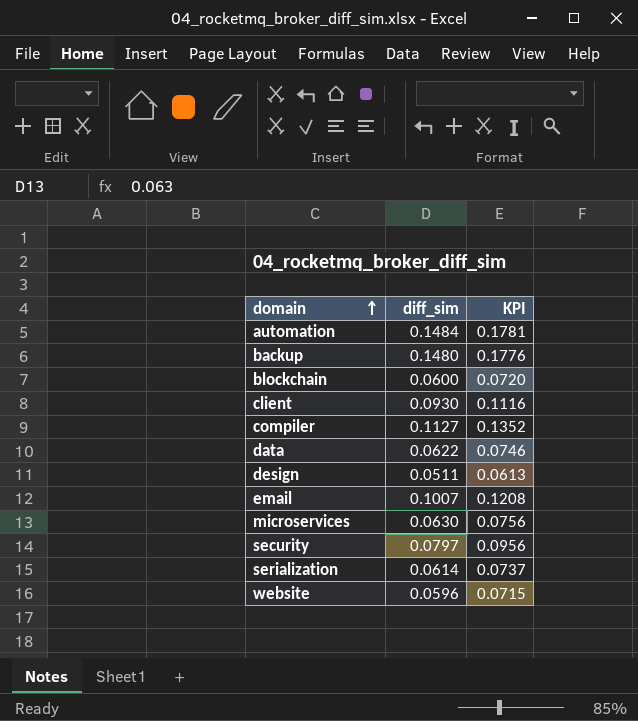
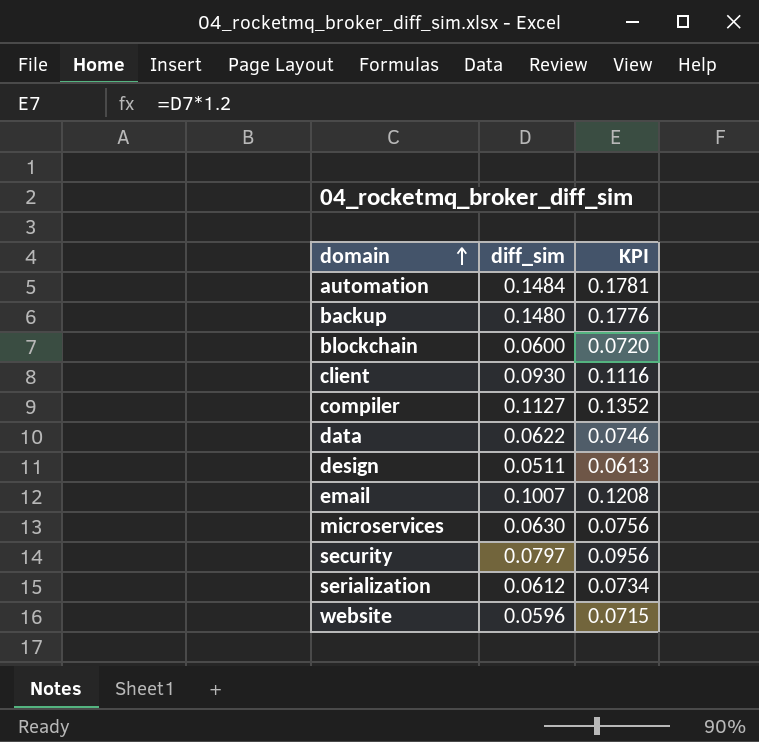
serialization | diff_sim: 0.0614 -> 0.0612
serialization | KPI: 0.0737 -> 0.0734

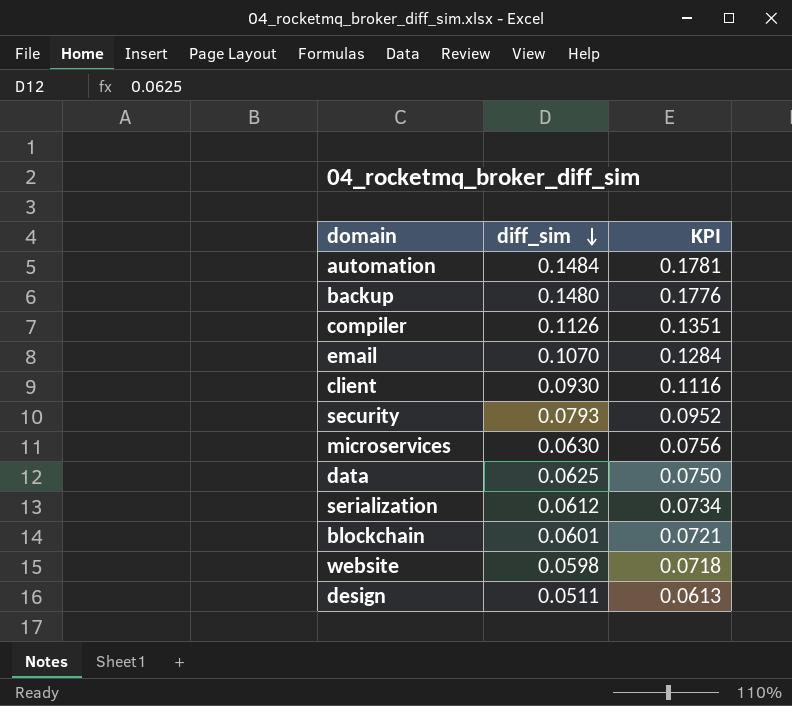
row order: domain ascending -> diff_sim descending
compiler | diff_sim: 0.1127 -> 0.1126
compiler | KPI: 0.1352 -> 0.1351
email | diff_sim: 0.1007 -> 0.1070
email | KPI: 0.1208 -> 0.1284
security | diff_sim: 0.0797 -> 0.0793
security | KPI: 0.0956 -> 0.0952
data | diff_sim: 0.0622 -> 0.0625
data | KPI: 0.0746 -> 0.0750
blockchain | diff_sim: 0.0600 -> 0.0601
blockchain | KPI: 0.0720 -> 0.0721
website | diff_sim: 0.0596 -> 0.0598
website | KPI: 0.0715 -> 0.0718

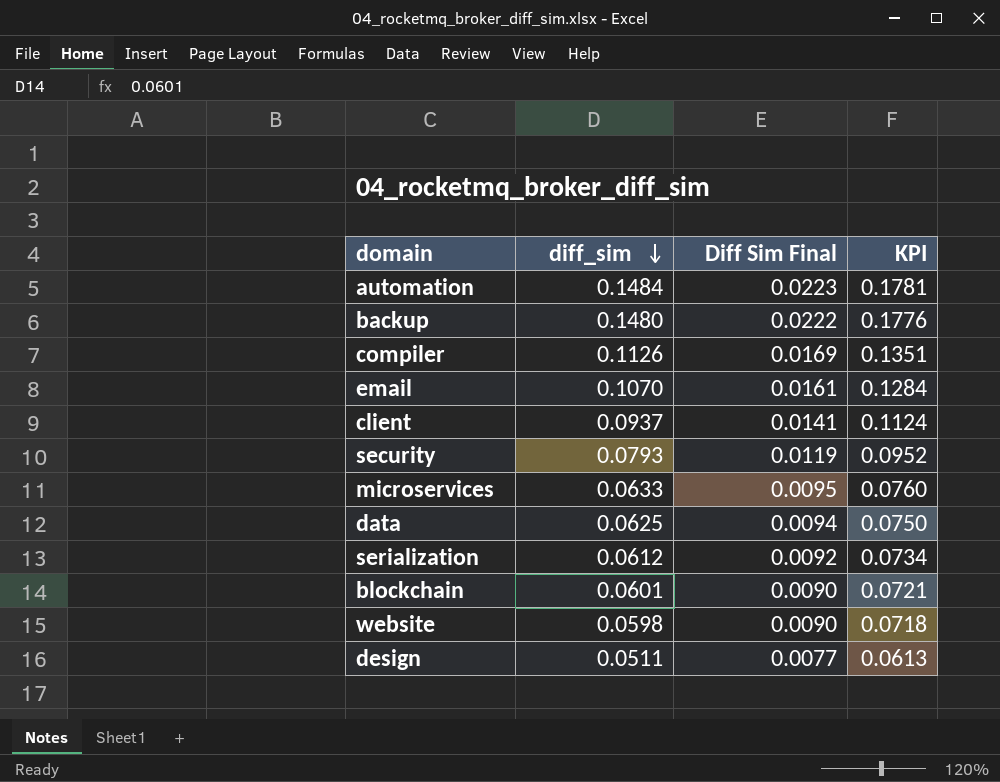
column Diff Sim Final | formula: none -> [diff_sim] * 0.15
client | diff_sim: 0.0930 -> 0.0937
client | KPI: 0.1116 -> 0.1124
microservices | diff_sim: 0.0630 -> 0.0633
microservices | KPI: 0.0756 -> 0.0760

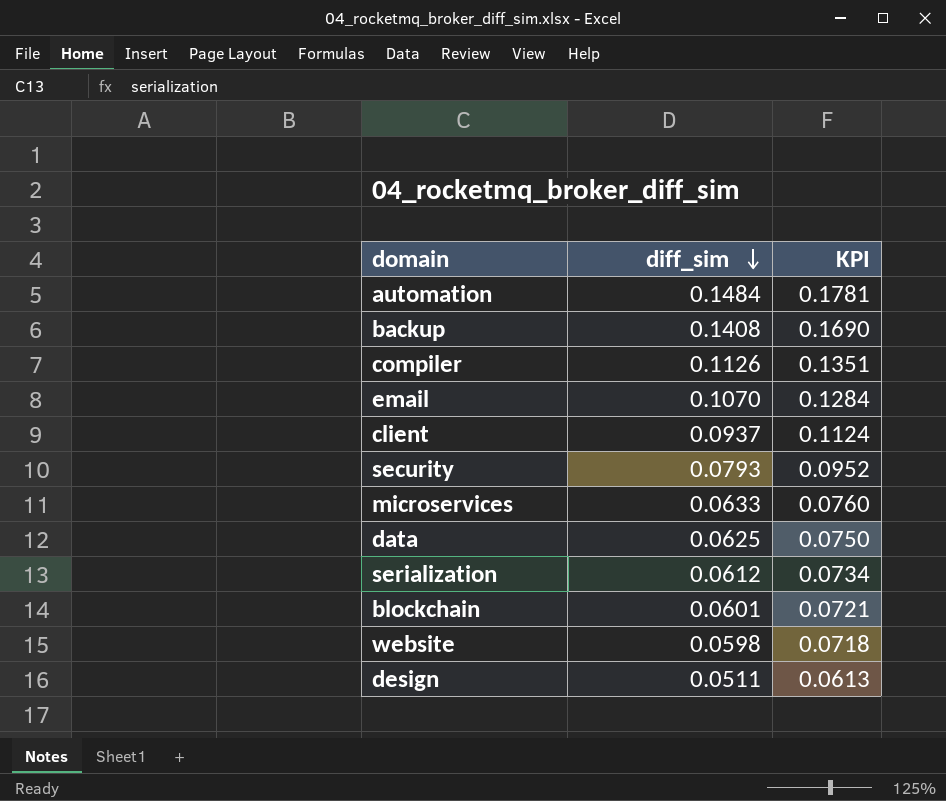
column Diff Sim Final | formula: [diff_sim] * 0.15 -> none
backup | diff_sim: 0.1480 -> 0.1408
backup | KPI: 0.1776 -> 0.1690

